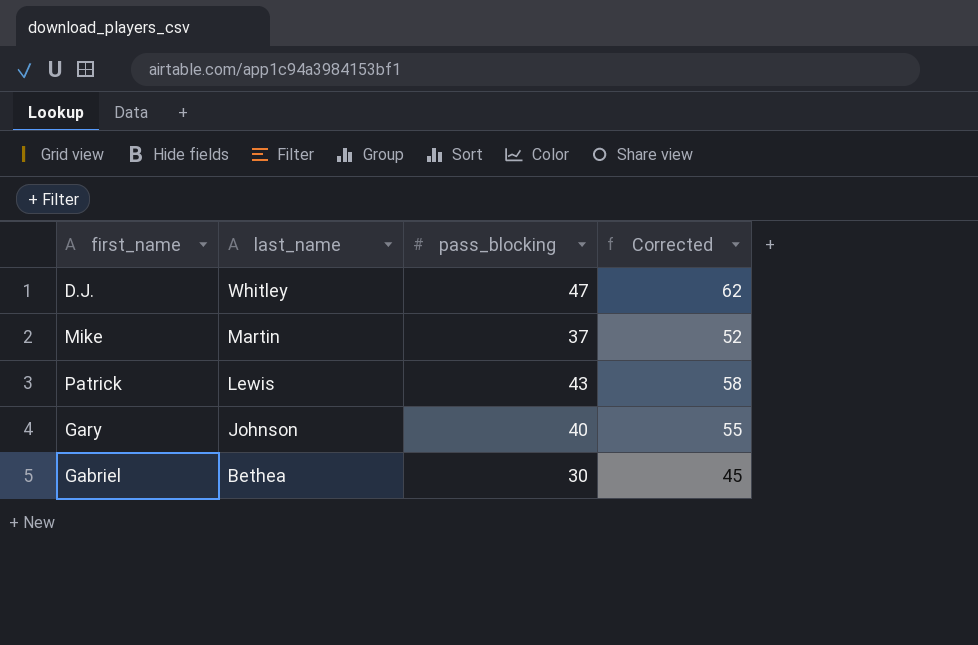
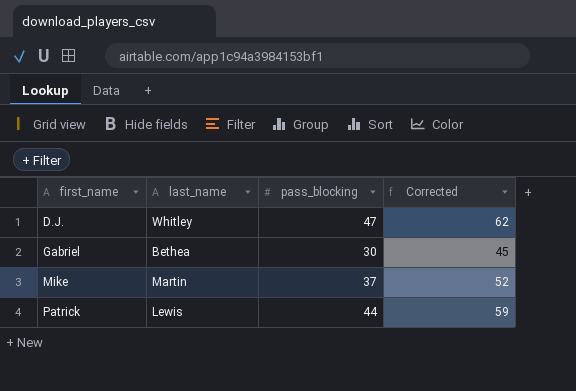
row order: last_name descending -> first_name ascending
row Gary: Johnson | 40 | 55 -> none
Patrick | pass_blocking: 43 -> 44
Patrick | Corrected: 58 -> 59

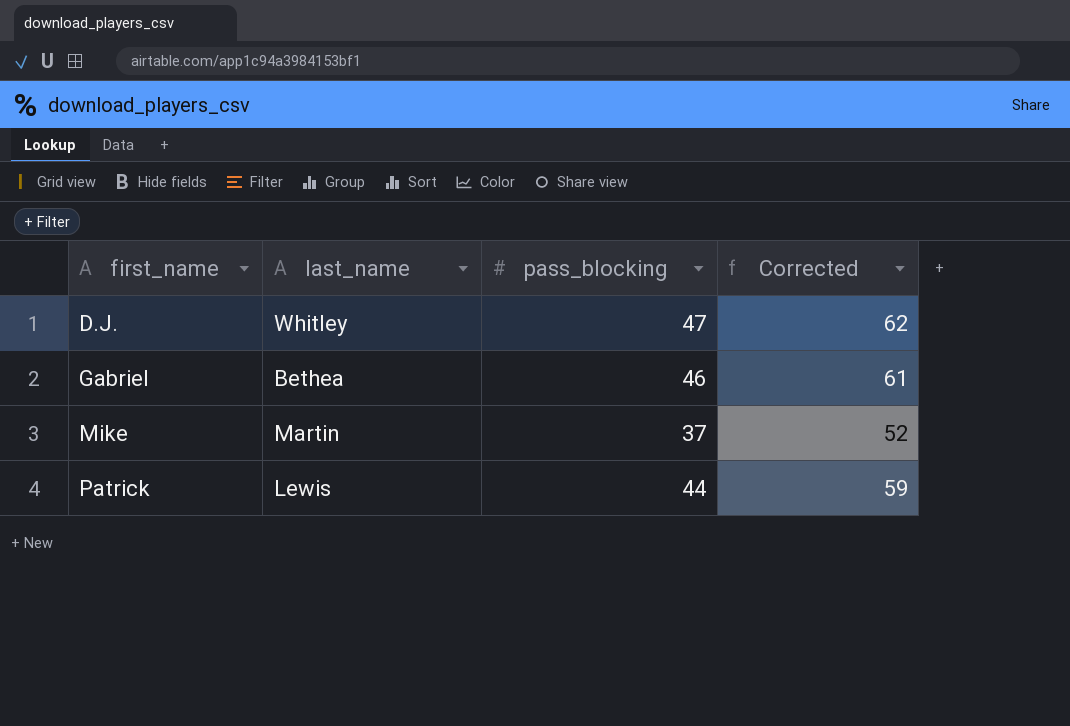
Gabriel | pass_blocking: 30 -> 46
Gabriel | Corrected: 45 -> 61

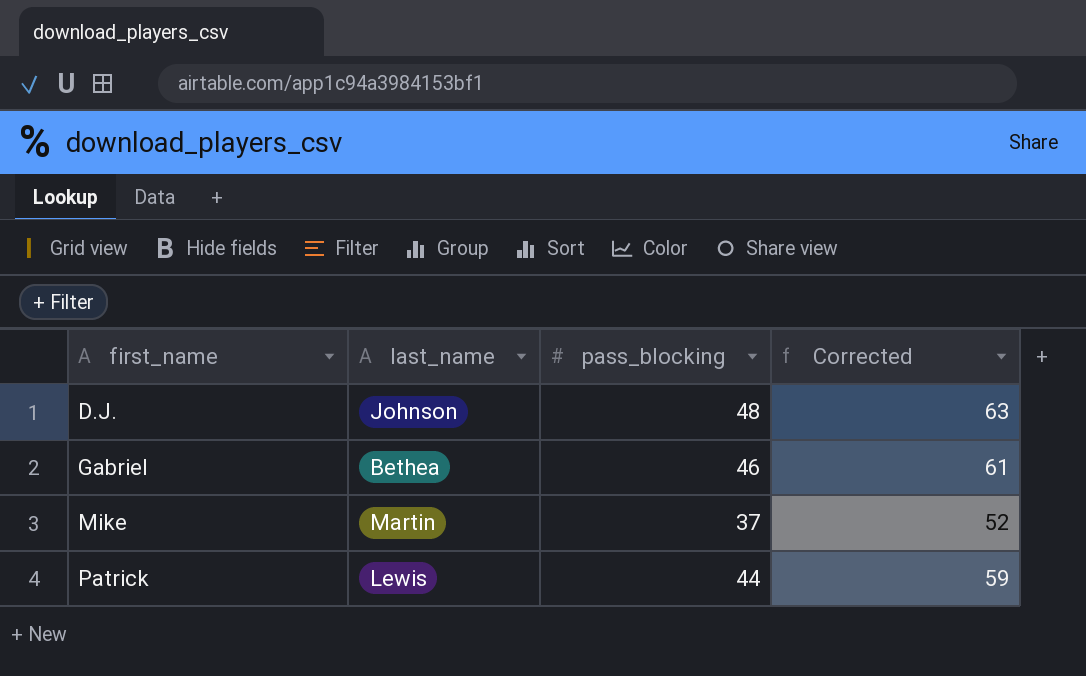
D.J. | last_name: Whitley -> Johnson
D.J. | pass_blocking: 47 -> 48
D.J. | Corrected: 62 -> 63

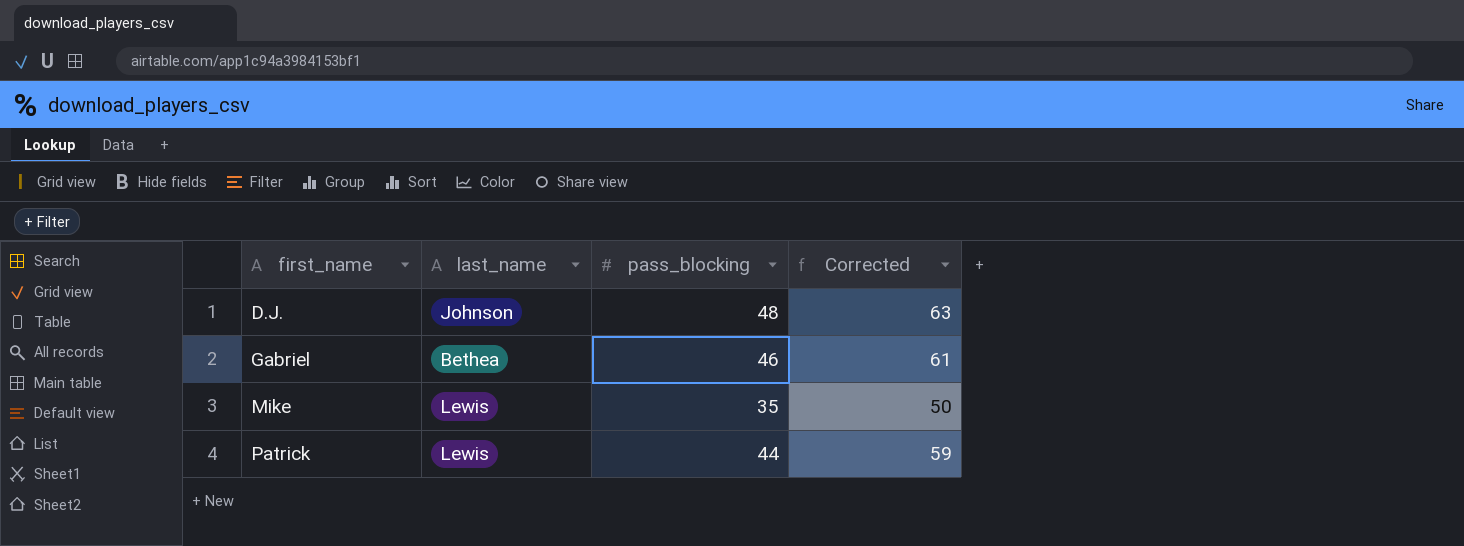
Mike | last_name: Martin -> Lewis
Mike | pass_blocking: 37 -> 35
Mike | Corrected: 52 -> 50

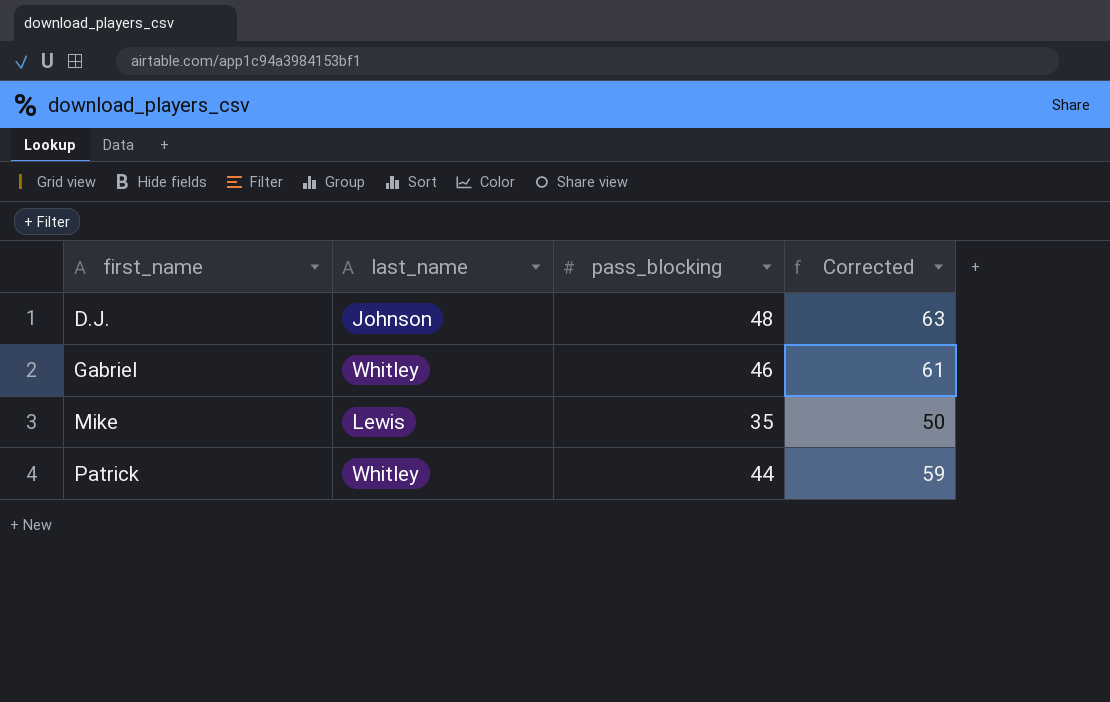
Gabriel | last_name: Bethea -> Whitley
Patrick | last_name: Lewis -> Whitley

